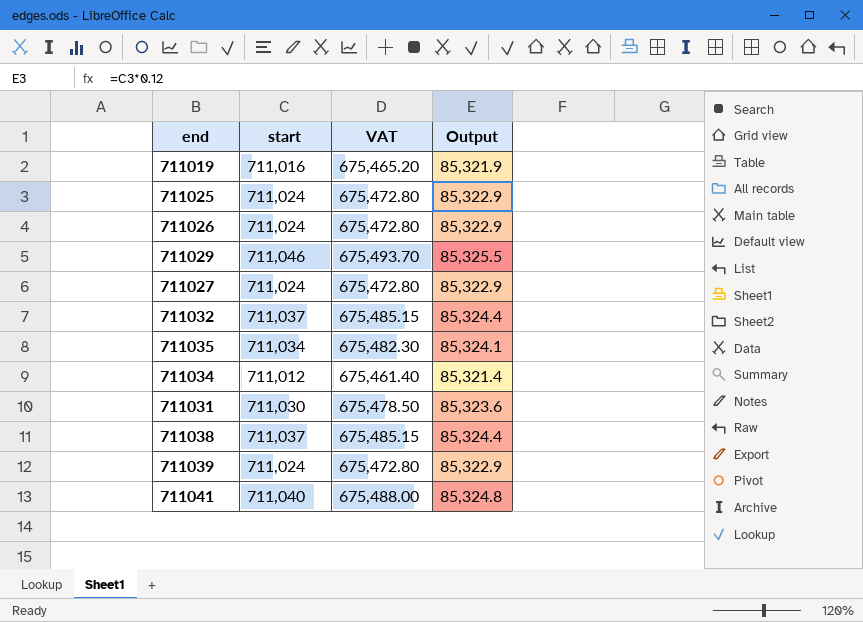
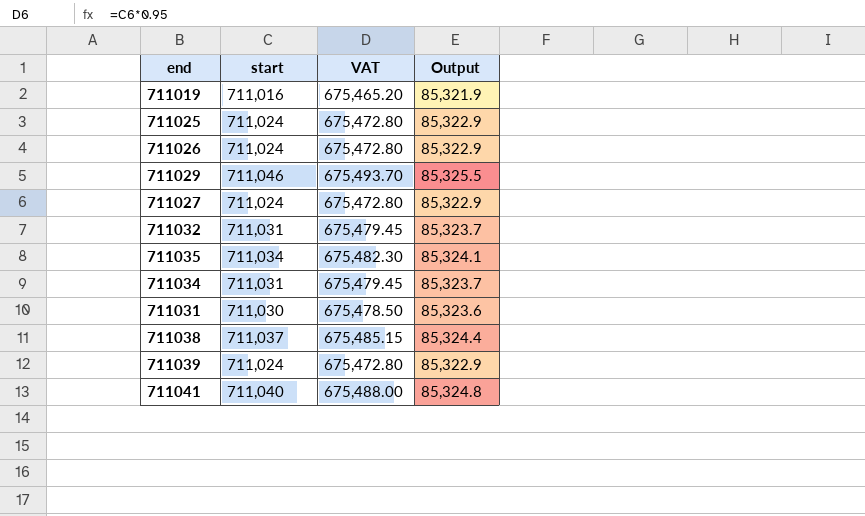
711032 | start: 711,037 -> 711,031
711032 | VAT: 675,485.15 -> 675,479.45
711032 | Output: 85,324.4 -> 85,323.7
711034 | start: 711,012 -> 711,031
711034 | VAT: 675,461.40 -> 675,479.45
711034 | Output: 85,321.4 -> 85,323.7

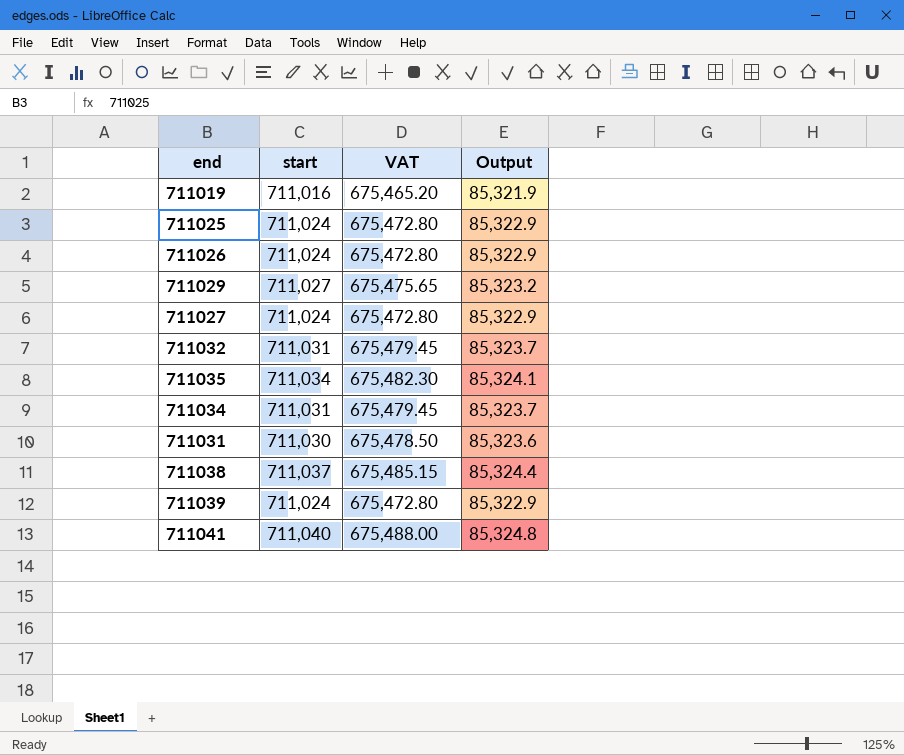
711029 | start: 711,046 -> 711,027
711029 | VAT: 675,493.70 -> 675,475.65
711029 | Output: 85,325.5 -> 85,323.2

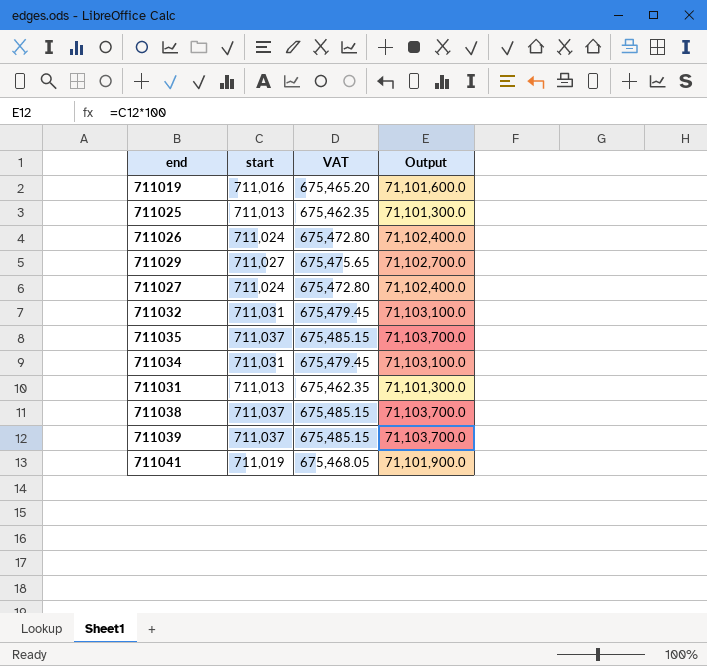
column Output | formula: [start] * 0.12 -> [start] * 100
711025 | start: 711,024 -> 711,013
711025 | VAT: 675,472.80 -> 675,462.35
711035 | start: 711,034 -> 711,037
711035 | VAT: 675,482.30 -> 675,485.15
711031 | start: 711,030 -> 711,013
711031 | VAT: 675,478.50 -> 675,462.35
711039 | start: 711,024 -> 711,037
711039 | VAT: 675,472.80 -> 675,485.15
711041 | start: 711,040 -> 711,019
711041 | VAT: 675,488.00 -> 675,468.05

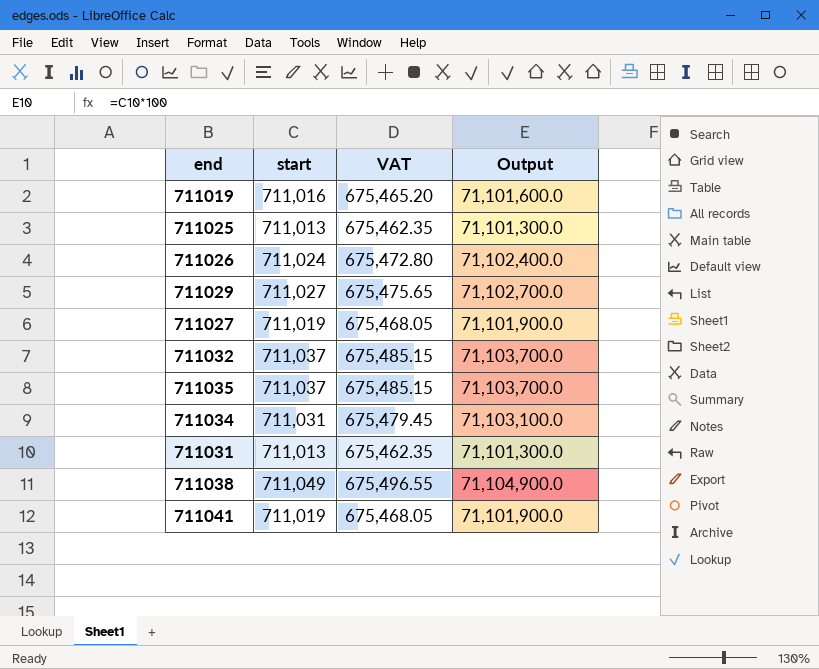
row 711039: 711,037 | 675,485.15 | 71,103,700.0 -> none
711027 | start: 711,024 -> 711,019
711027 | VAT: 675,472.80 -> 675,468.05
711027 | Output: 71,102,400.0 -> 71,101,900.0
711032 | start: 711,031 -> 711,037
711032 | VAT: 675,479.45 -> 675,485.15
711032 | Output: 71,103,100.0 -> 71,103,700.0
711038 | start: 711,037 -> 711,049
711038 | VAT: 675,485.15 -> 675,496.55
711038 | Output: 71,103,700.0 -> 71,104,900.0

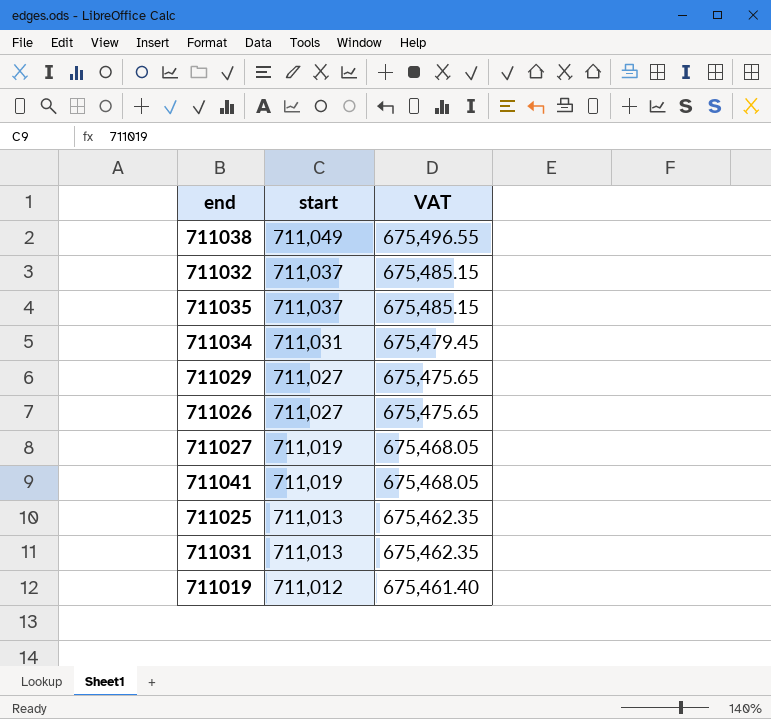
row order: none -> start descending
column Output | formula: [start] * 100 -> none
711026 | start: 711,024 -> 711,027
711026 | VAT: 675,472.80 -> 675,475.65
711019 | start: 711,016 -> 711,012
711019 | VAT: 675,465.20 -> 675,461.40

